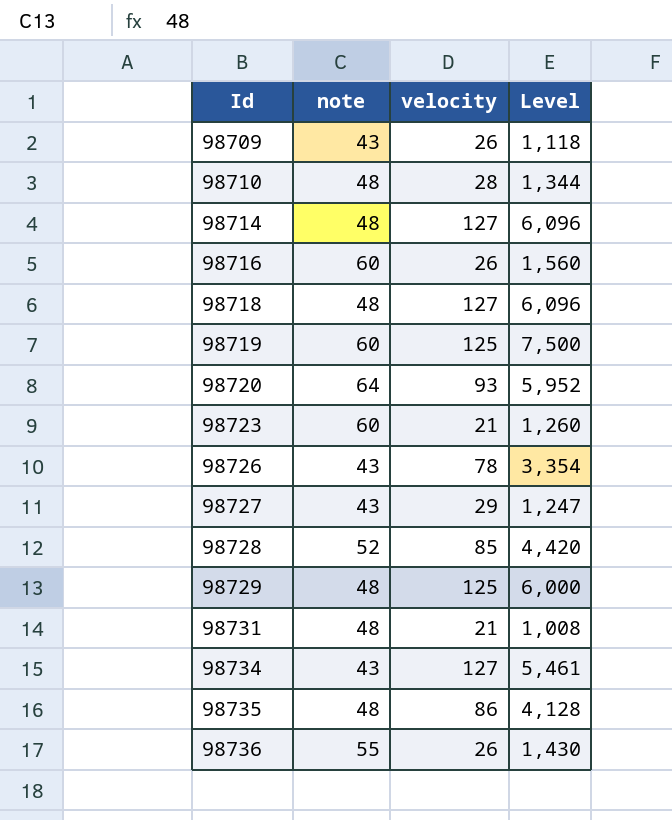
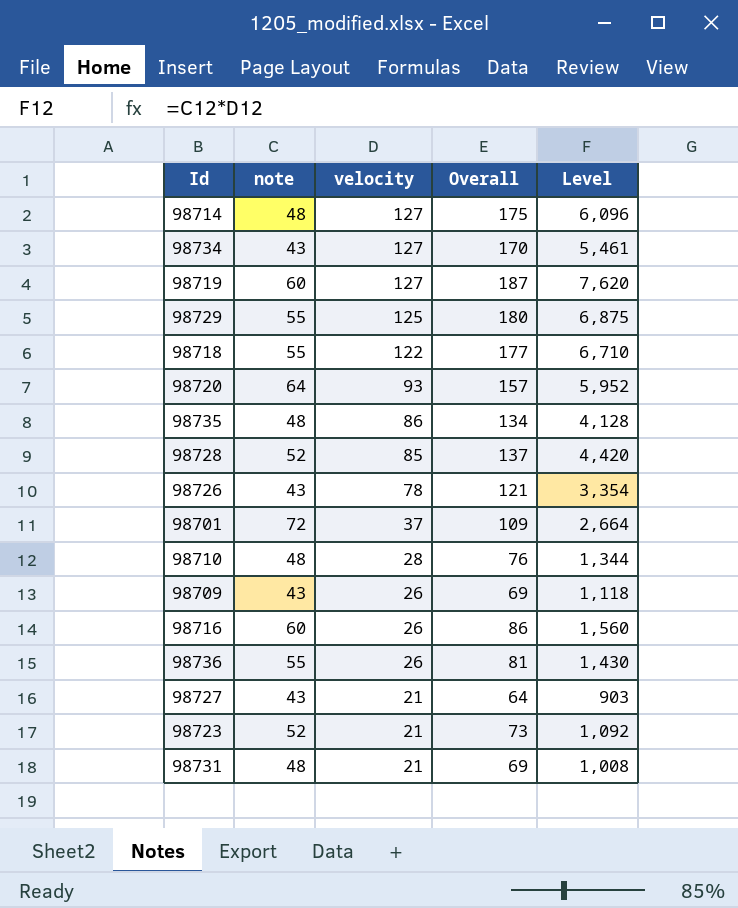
row order: Id ascending -> velocity descending
column Overall | formula: none -> [note] + [velocity]
98719 | velocity: 125 -> 127
98719 | Level: 7,500 -> 7,620
98729 | note: 48 -> 55
98729 | Level: 6,000 -> 6,875
98718 | note: 48 -> 55
98718 | velocity: 127 -> 122
98718 | Level: 6,096 -> 6,710
row 98701: none -> 72 | 37 | 109 | 2,664
98727 | velocity: 29 -> 21
98727 | Level: 1,247 -> 903
98723 | note: 60 -> 52
98723 | Level: 1,260 -> 1,092

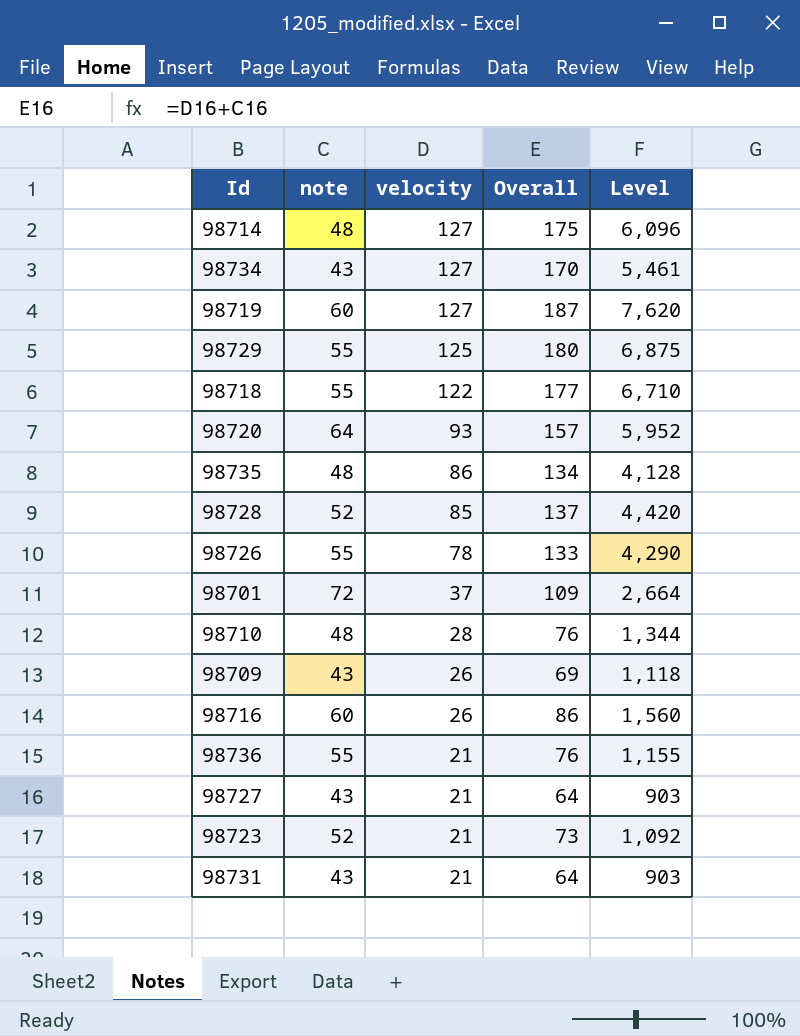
98726 | note: 43 -> 55
98726 | Overall: 121 -> 133
98726 | Level: 3,354 -> 4,290
98736 | velocity: 26 -> 21
98736 | Overall: 81 -> 76
98736 | Level: 1,430 -> 1,155
98731 | note: 48 -> 43
98731 | Overall: 69 -> 64
98731 | Level: 1,008 -> 903

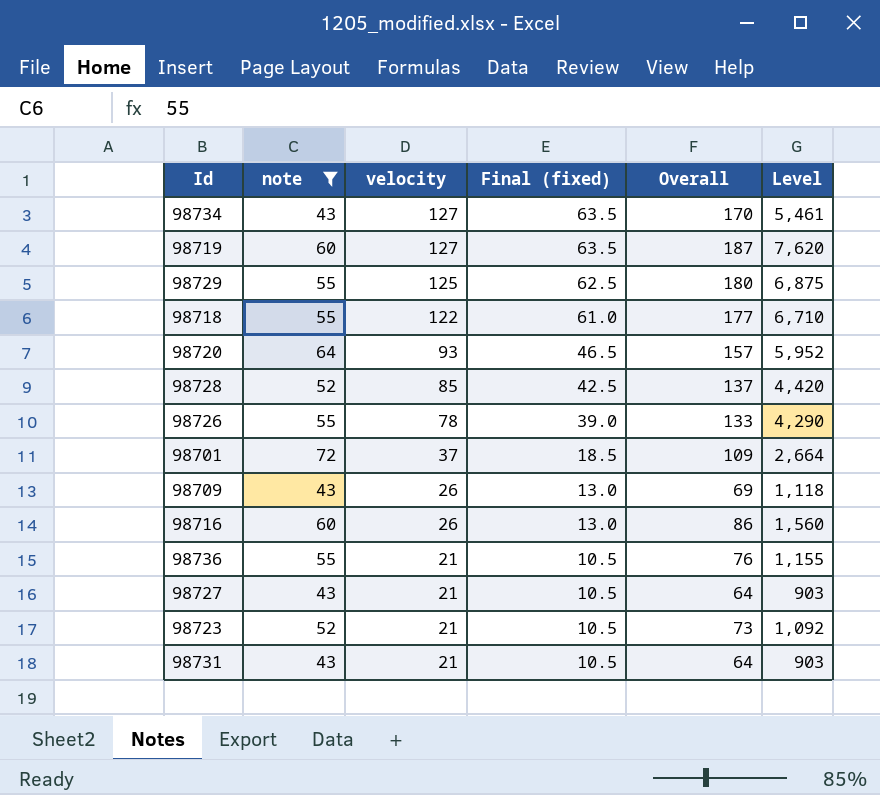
filter: none -> note != 48
column Final (fixed) | formula: none -> [velocity] * 0.5

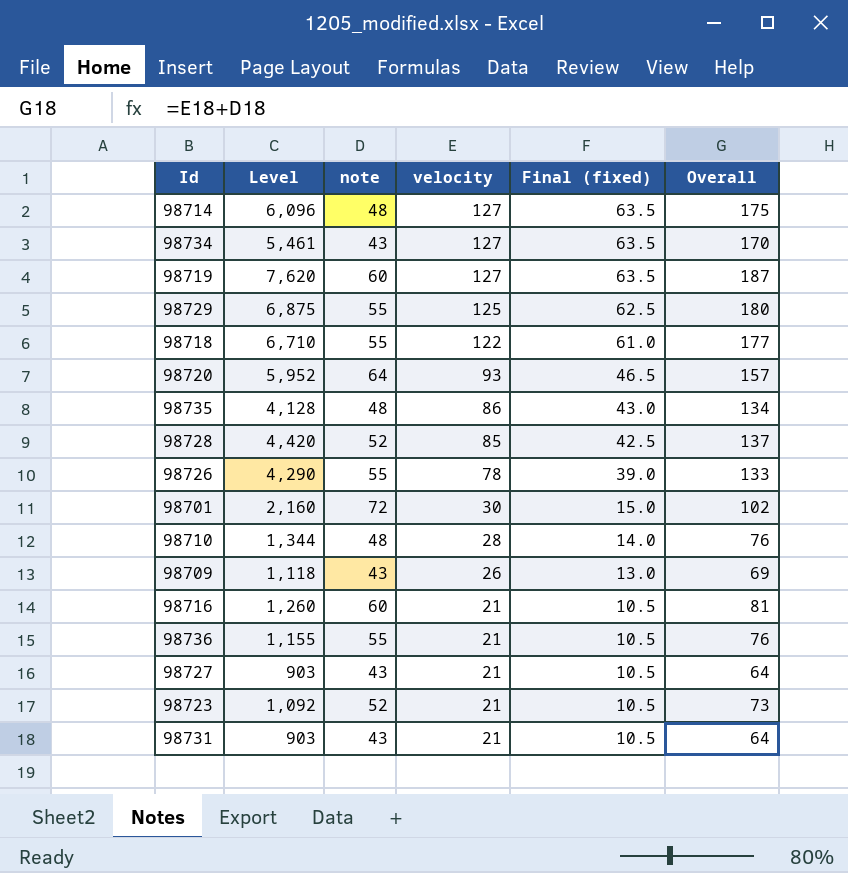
filter: note != 48 -> none
column Level | position: 6 -> 2
98701 | Level: 2,664 -> 2,160
98701 | velocity: 37 -> 30
98701 | Final (fixed): 18.5 -> 15.0
98701 | Overall: 109 -> 102
98716 | Level: 1,560 -> 1,260
98716 | velocity: 26 -> 21
98716 | Final (fixed): 13.0 -> 10.5
98716 | Overall: 86 -> 81

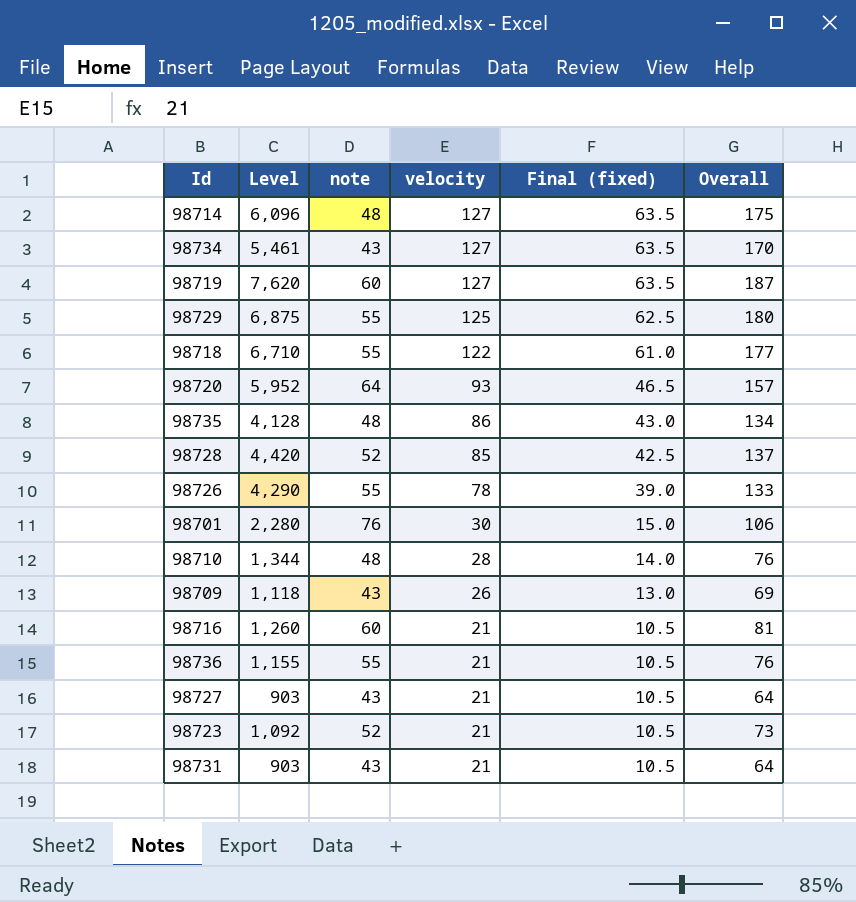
98701 | Level: 2,160 -> 2,280
98701 | note: 72 -> 76
98701 | Overall: 102 -> 106

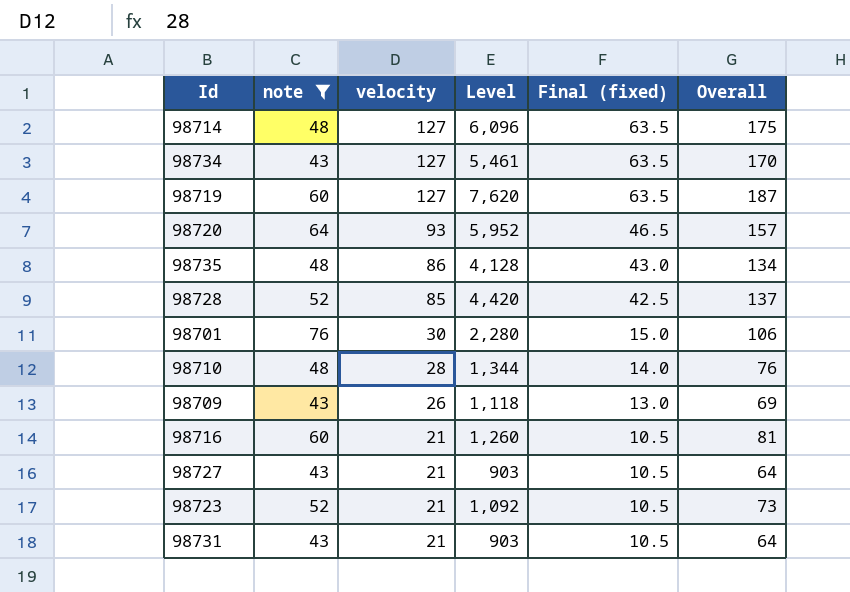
filter: none -> note != 55
column Level | position: 2 -> 4

